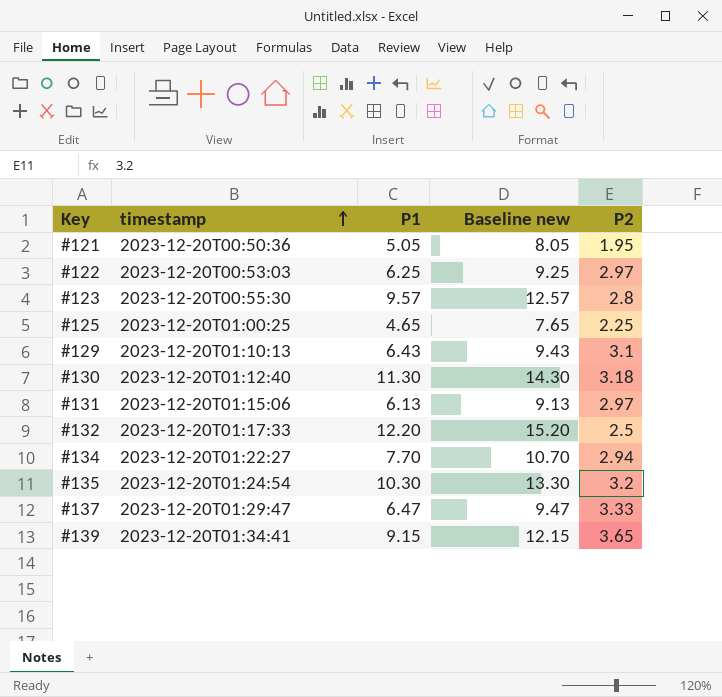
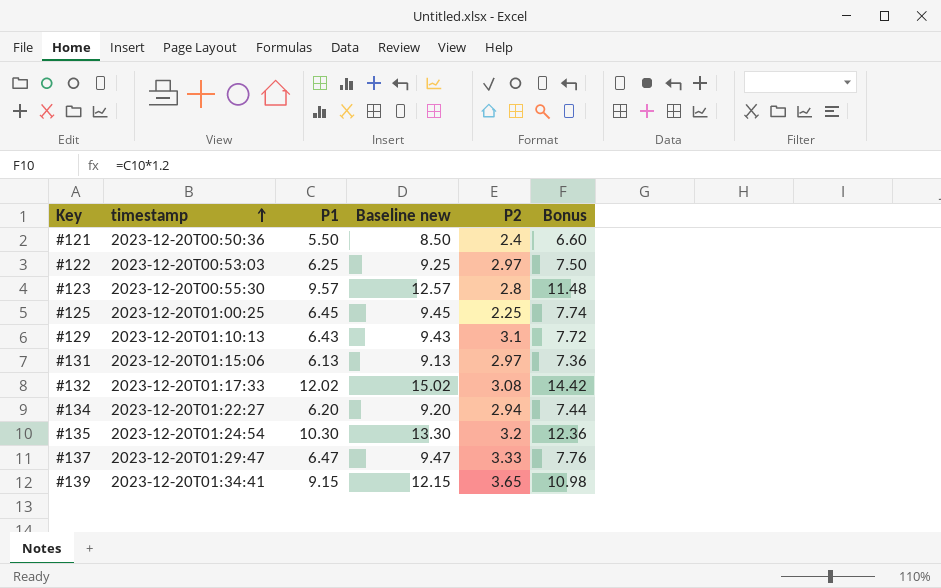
column Bonus | formula: none -> [P1] * 1.2
row #130: 2023-12-20T01:12:40 | 11.30 | 14.30 | 3.18 -> none
#121 | P1: 5.05 -> 5.50
#121 | Baseline new: 8.05 -> 8.50
#121 | P2: 1.95 -> 2.4
#125 | P1: 4.65 -> 6.45
#125 | Baseline new: 7.65 -> 9.45
#132 | P1: 12.20 -> 12.02
#132 | Baseline new: 15.20 -> 15.02
#132 | P2: 2.5 -> 3.08
#134 | P1: 7.70 -> 6.20
#134 | Baseline new: 10.70 -> 9.20

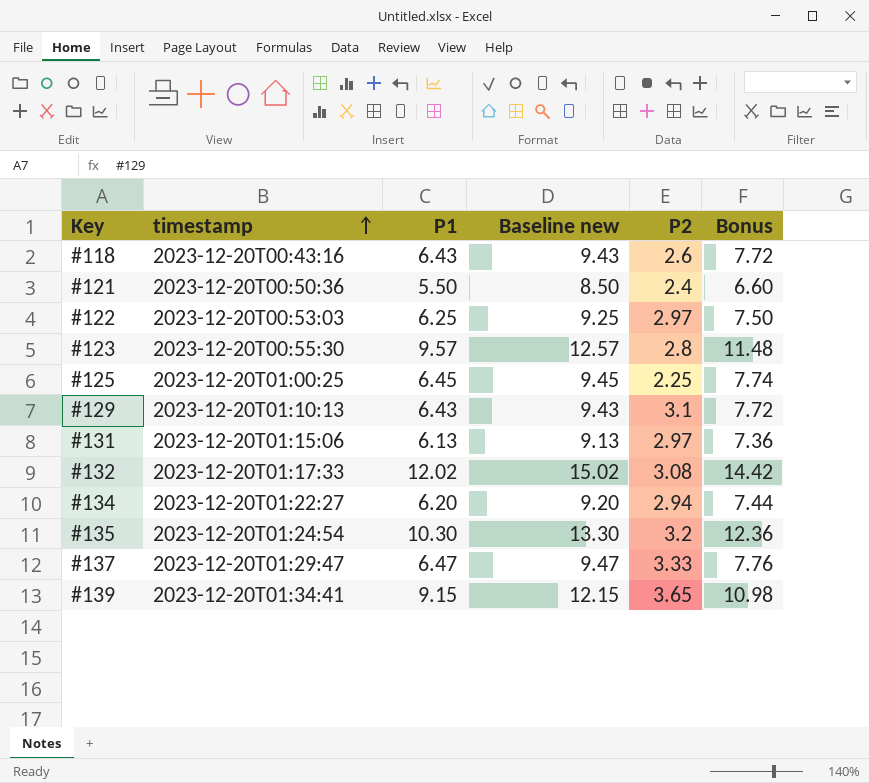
row #118: none -> 2023-12-20T00:43:16 | 6.43 | 9.43 | 2.6 | 7.72

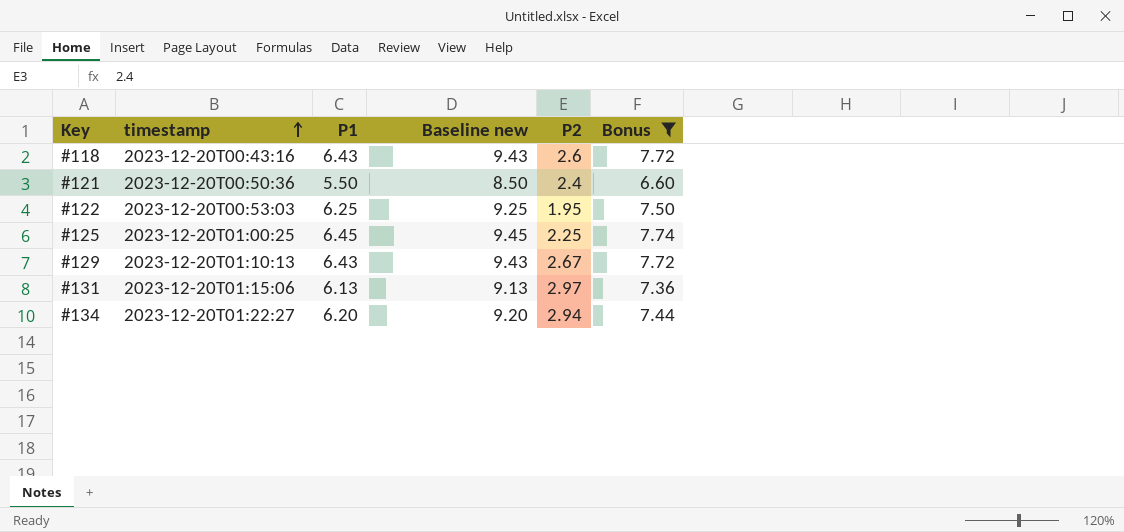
filter: none -> Bonus <= 7.74
#122 | P2: 2.97 -> 1.95
#129 | P2: 3.1 -> 2.67

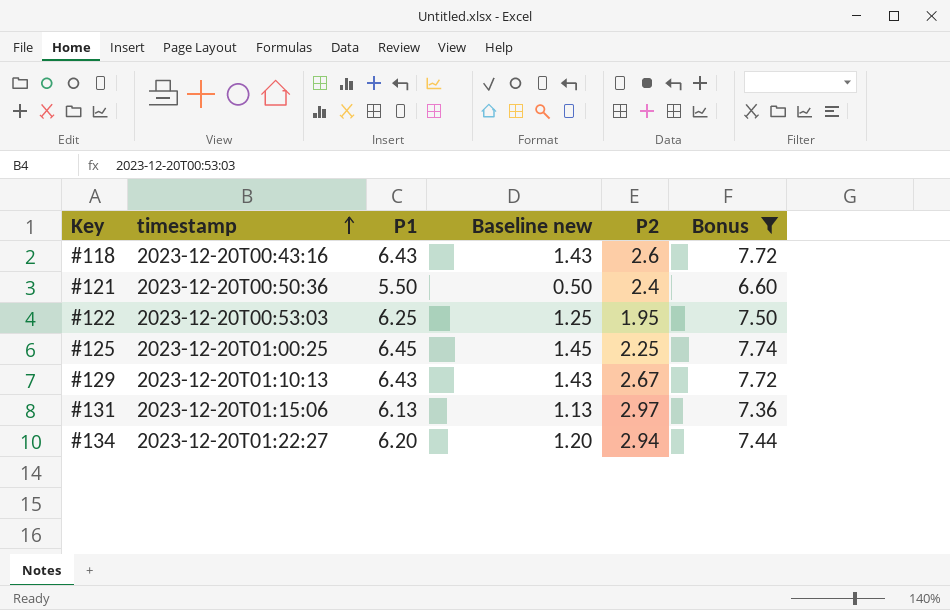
column Baseline new | formula: [P1] + 3 -> [P1] - 5

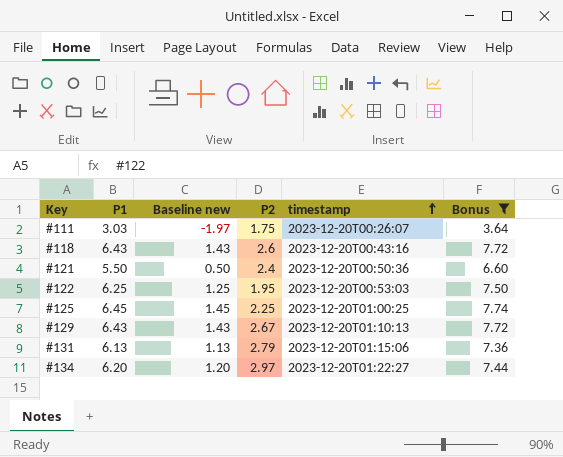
column timestamp | position: 2 -> 5
row #111: none -> 3.03 | -1.97 | 1.75 | 2023-12-20T00:26:07 | 3.64
#131 | P2: 2.97 -> 2.79
#134 | P2: 2.94 -> 2.97

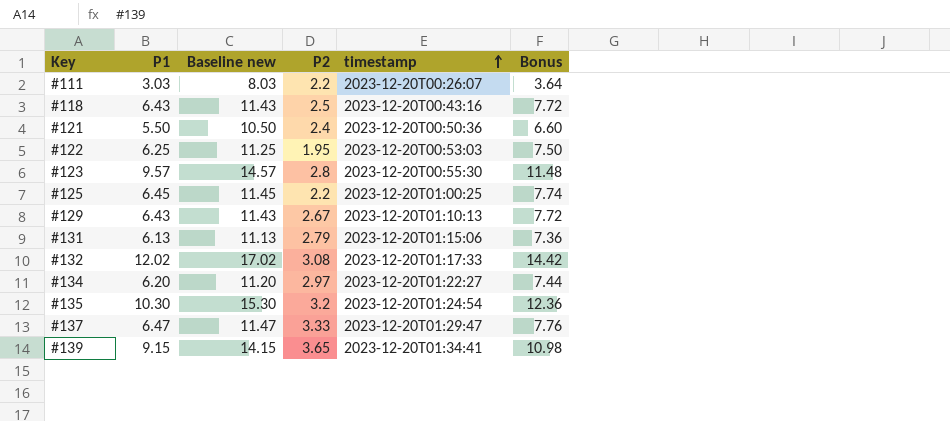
filter: Bonus <= 7.74 -> none
column Baseline new | formula: [P1] - 5 -> [P1] + 5
#111 | P2: 1.75 -> 2.2
#118 | P2: 2.6 -> 2.5
#125 | P2: 2.25 -> 2.2

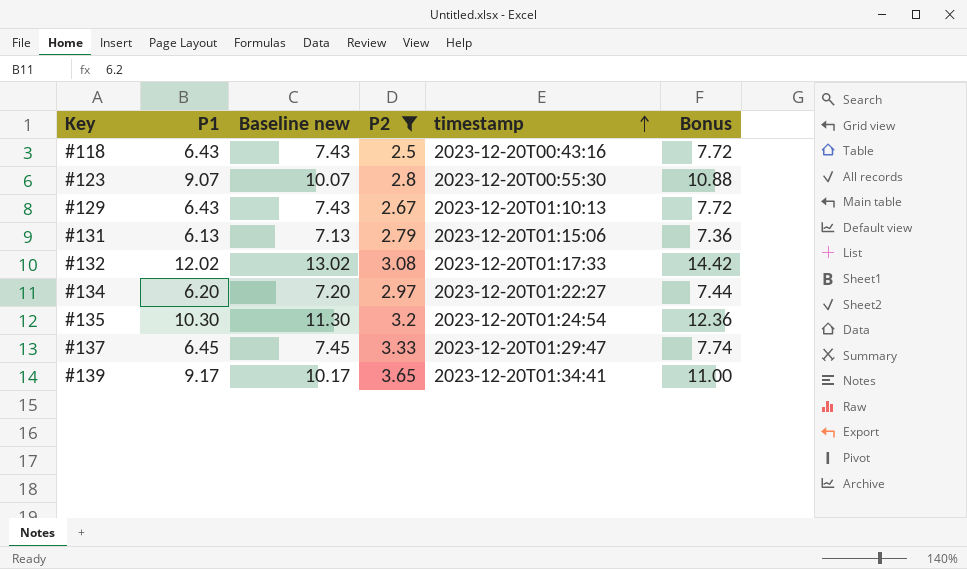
filter: none -> P2 >= 2.5
column Baseline new | formula: [P1] + 5 -> [P1] + 1
#123 | P1: 9.57 -> 9.07
#123 | Bonus: 11.48 -> 10.88
#137 | P1: 6.47 -> 6.45
#137 | Bonus: 7.76 -> 7.74
#139 | P1: 9.15 -> 9.17
#139 | Bonus: 10.98 -> 11.00

